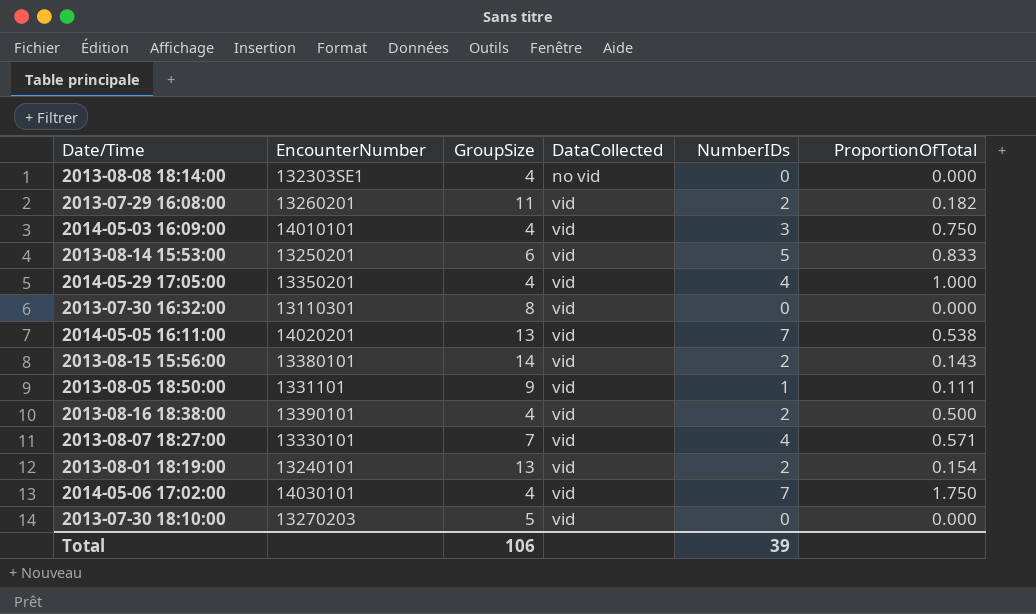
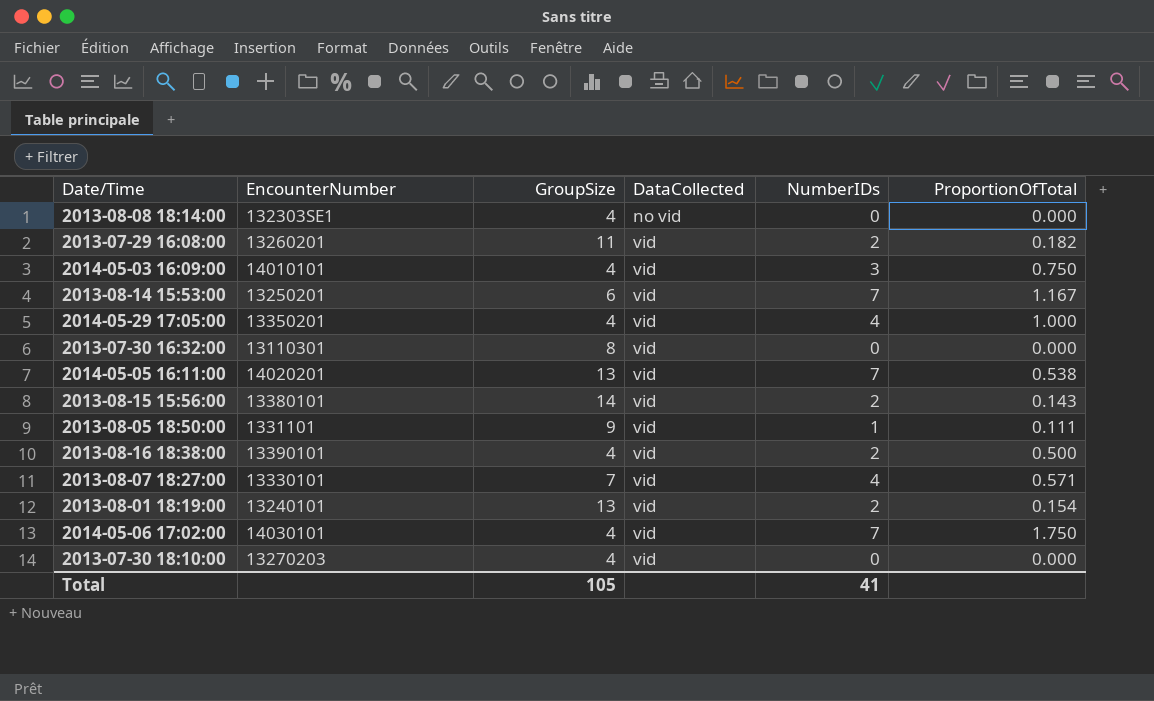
2013-08-14 15:53:00 | NumberIDs: 5 -> 7
2013-08-14 15:53:00 | ProportionOfTotal: 0.833 -> 1.167
2013-07-30 18:10:00 | GroupSize: 5 -> 4
Total | GroupSize: 106 -> 105
Total | NumberIDs: 39 -> 41

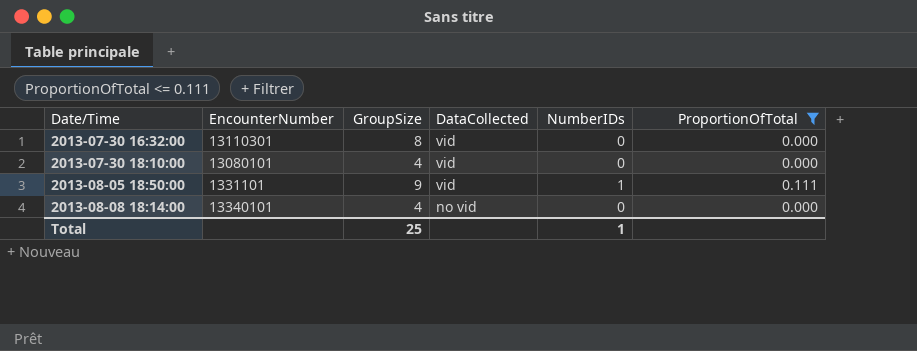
filter: none -> ProportionOfTotal <= 0.111
row order: DataCollected ascending -> Date/Time ascending
2013-07-30 18:10:00 | EncounterNumber: 13270203 -> 13080101
2013-08-08 18:14:00 | EncounterNumber: 132303SE1 -> 13340101
Total | GroupSize: 105 -> 25
Total | NumberIDs: 41 -> 1

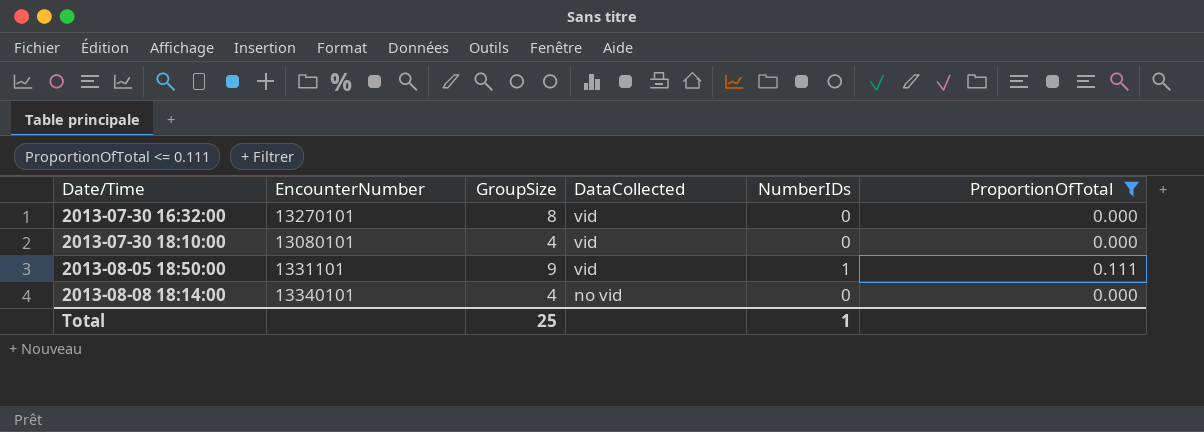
2013-07-30 16:32:00 | EncounterNumber: 13110301 -> 13270101

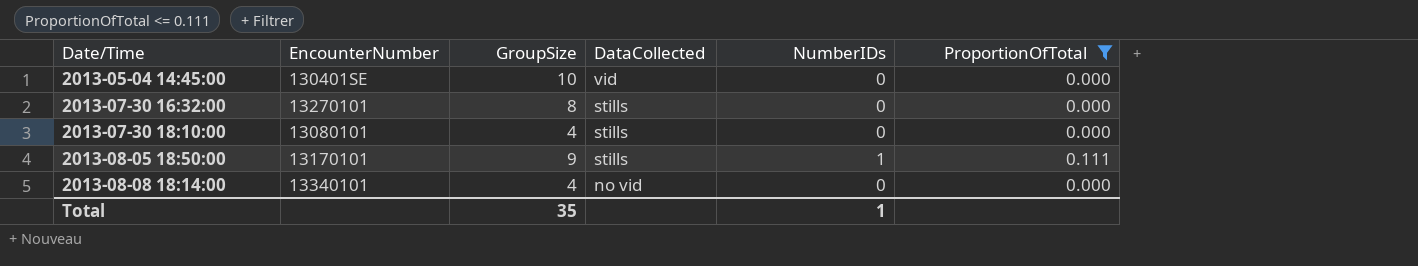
row 2013-05-04 14:45:00: none -> 130401SE | 10 | vid | 0 | 0.000
2013-07-30 16:32:00 | DataCollected: vid -> stills
2013-07-30 18:10:00 | DataCollected: vid -> stills
2013-08-05 18:50:00 | EncounterNumber: 1331101 -> 13170101
2013-08-05 18:50:00 | DataCollected: vid -> stills
Total | GroupSize: 25 -> 35

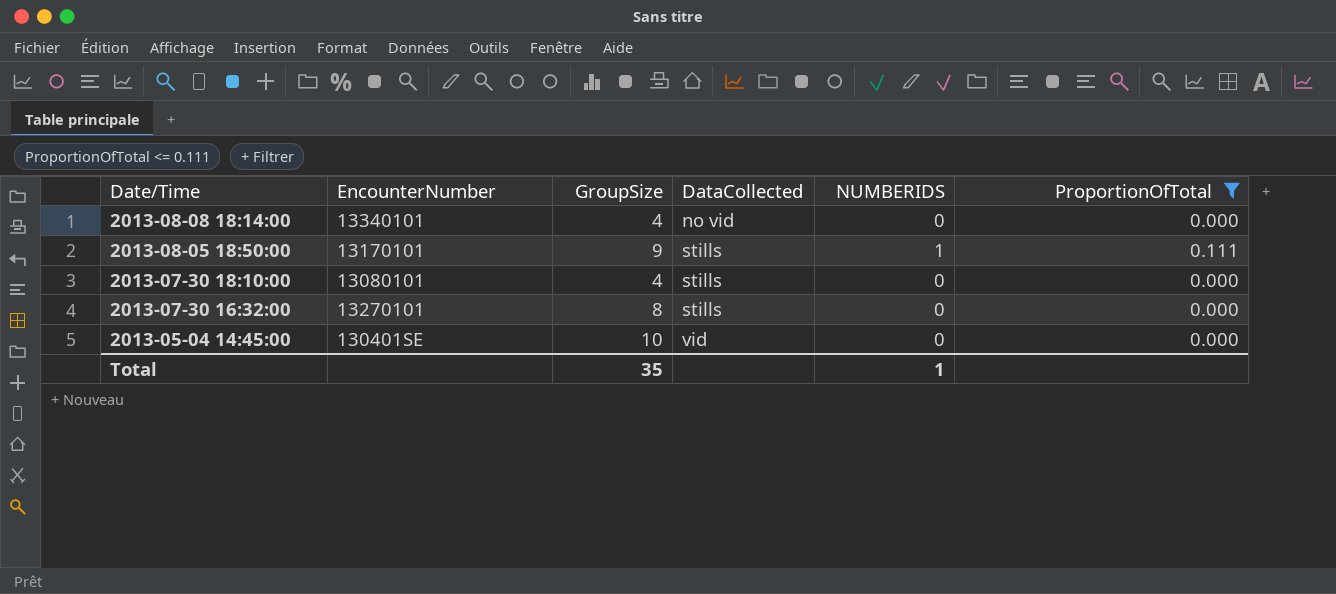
row order: Date/Time ascending -> Date/Time descending
column name: NumberIDs -> NUMBERIDS

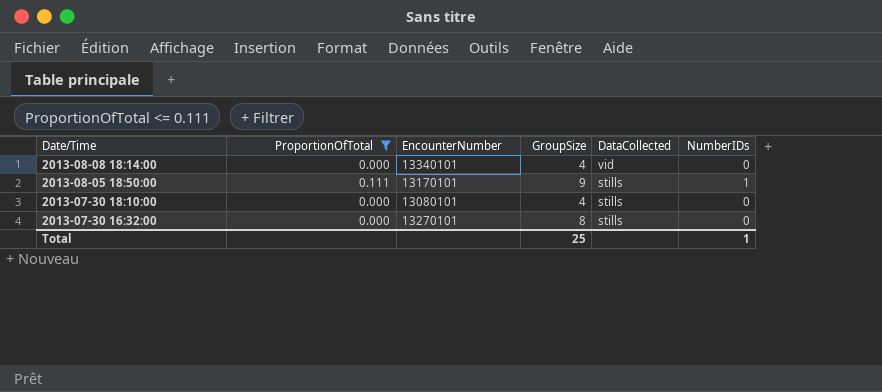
column ProportionOfTotal | position: 6 -> 2
column name: NUMBERIDS -> NumberIDs
row 2013-05-04 14:45:00: 130401SE | 10 | vid | 0 | 0.000 -> none
2013-08-08 18:14:00 | DataCollected: no vid -> vid
Total | GroupSize: 35 -> 25

